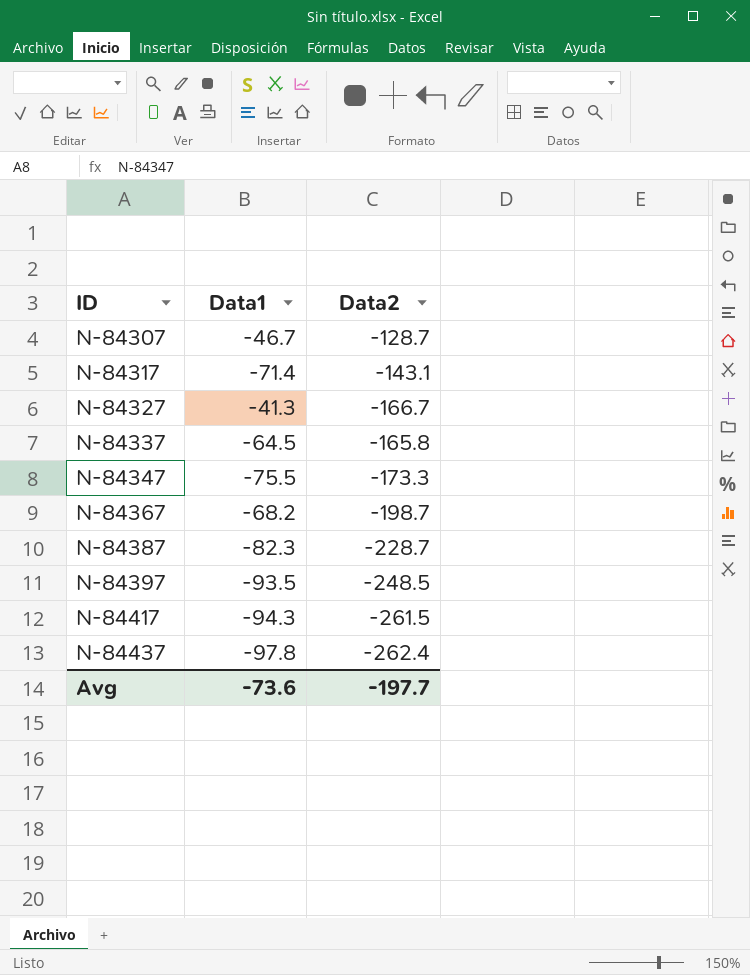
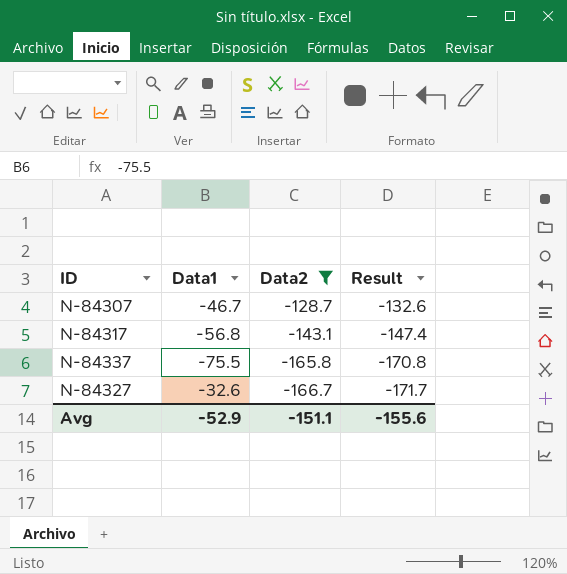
filter: none -> Data2 >= -166.7
row order: ID ascending -> Data2 descending
column Result | formula: none -> [Data2] * 1.03
N-84317 | Data1: -71.4 -> -56.8
N-84337 | Data1: -64.5 -> -75.5
N-84327 | Data1: -41.3 -> -32.6
Avg | Data1: -73.6 -> -52.9
Avg | Data2: -197.7 -> -151.1

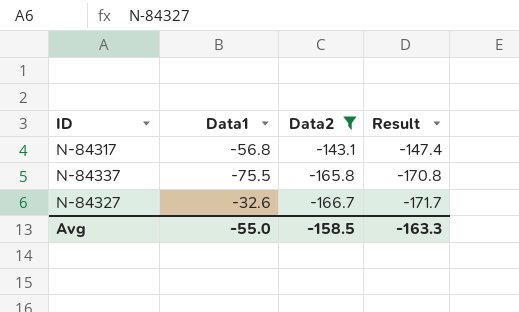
row N-84307: -46.7 | -128.7 | -132.6 -> none
Avg | Data1: -52.9 -> -55.0
Avg | Data2: -151.1 -> -158.5
Avg | Result: -155.6 -> -163.3

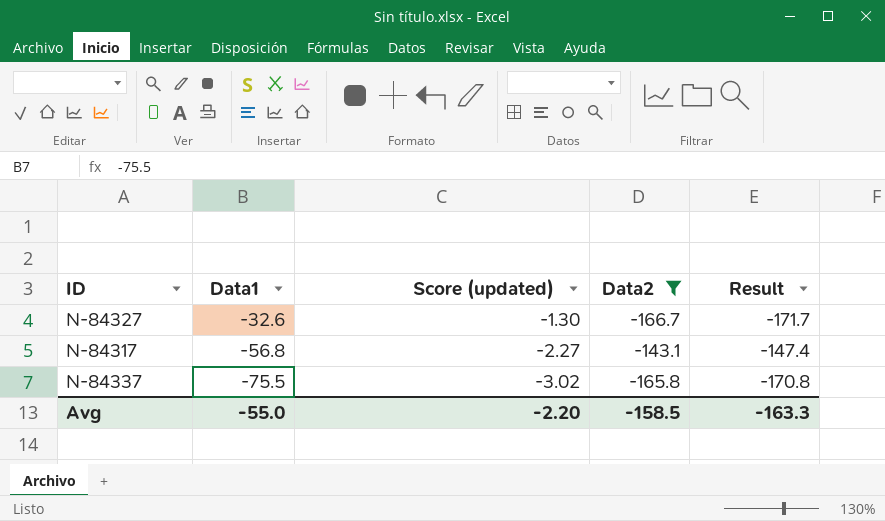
row order: Data2 descending -> Data1 descending
column Score (updated) | formula: none -> [Data1] * 0.04

